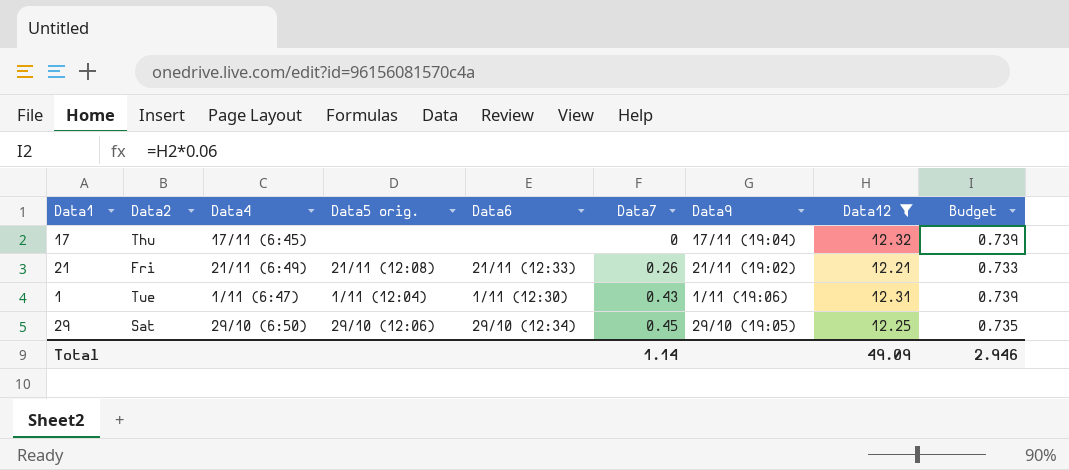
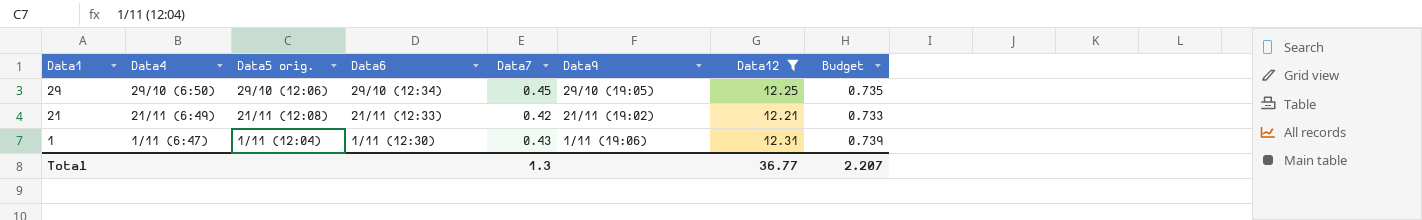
row order: Data7 ascending -> Data1 descending
column Data2 | position: 2 -> none
row 17: Thu | 17/11 (6:45) | none | none | 0 | 17/11 (19:04) | 12.32 | 0.739 -> none
21 | Data7: 0.26 -> 0.42
Total | Data7: 1.14 -> 1.3
Total | Data12: 49.09 -> 36.77
Total | Budget: 2.946 -> 2.207

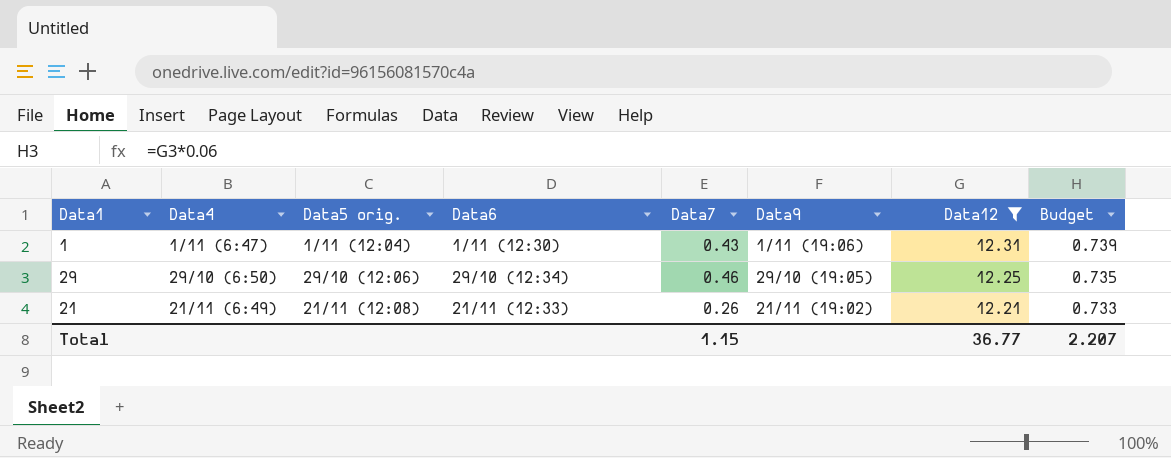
row order: Data1 descending -> Data12 descending
29 | Data7: 0.45 -> 0.46
21 | Data7: 0.42 -> 0.26
Total | Data7: 1.3 -> 1.15

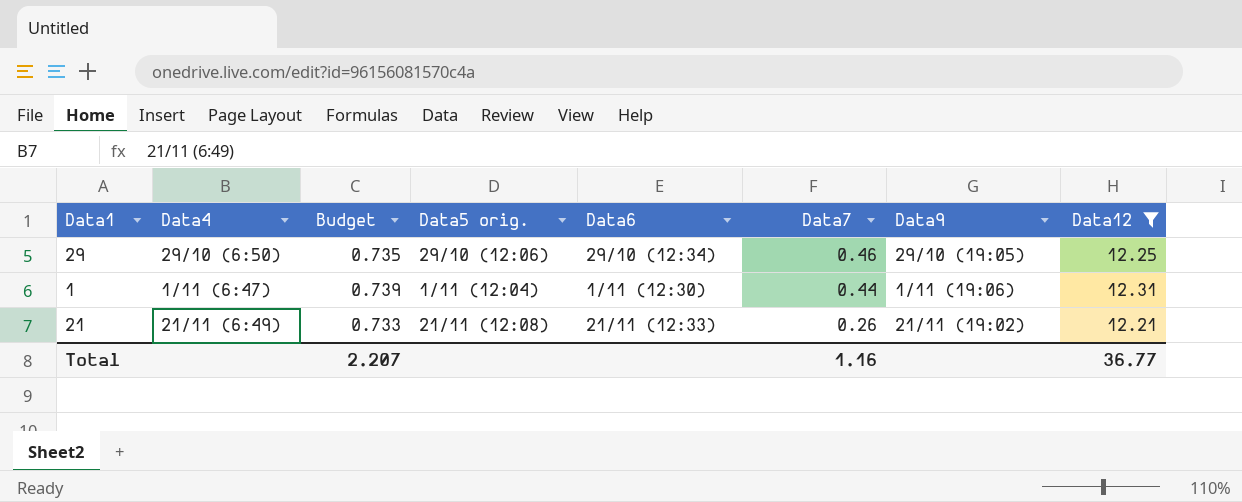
row order: Data12 descending -> Data7 descending
column Budget | position: 8 -> 3
1 | Data7: 0.43 -> 0.44
Total | Data7: 1.15 -> 1.16

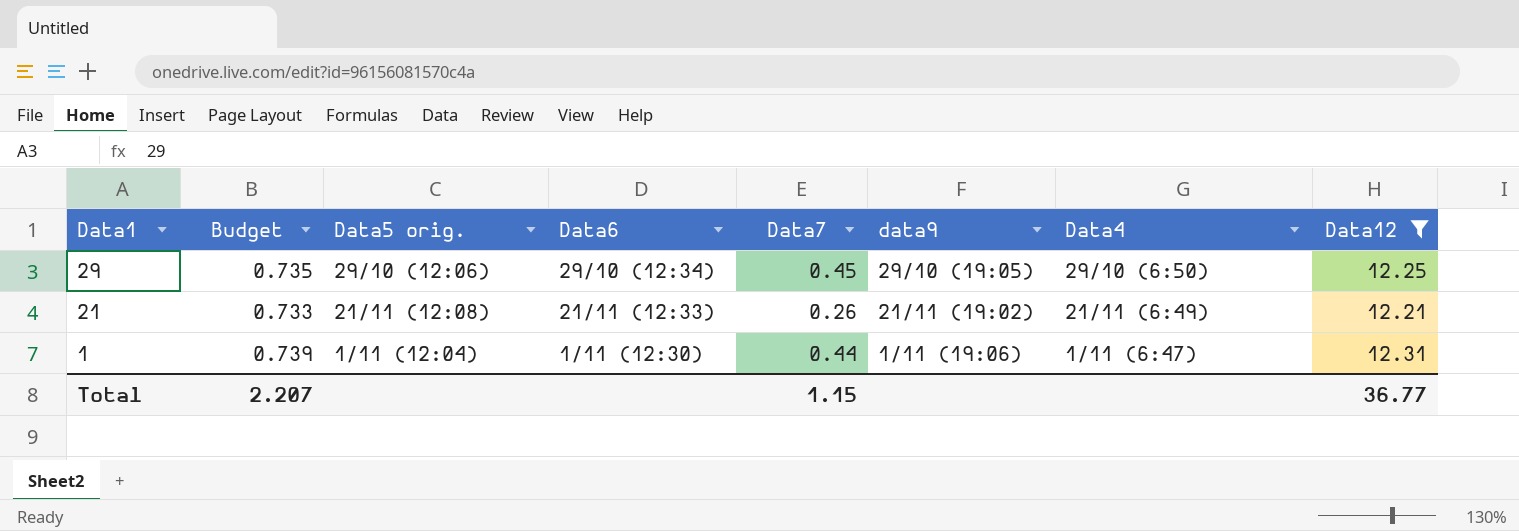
row order: Data7 descending -> Data1 descending
column name: Data9 -> data9
column Data4 | position: 2 -> 7
29 | Data7: 0.46 -> 0.45
Total | Data7: 1.16 -> 1.15

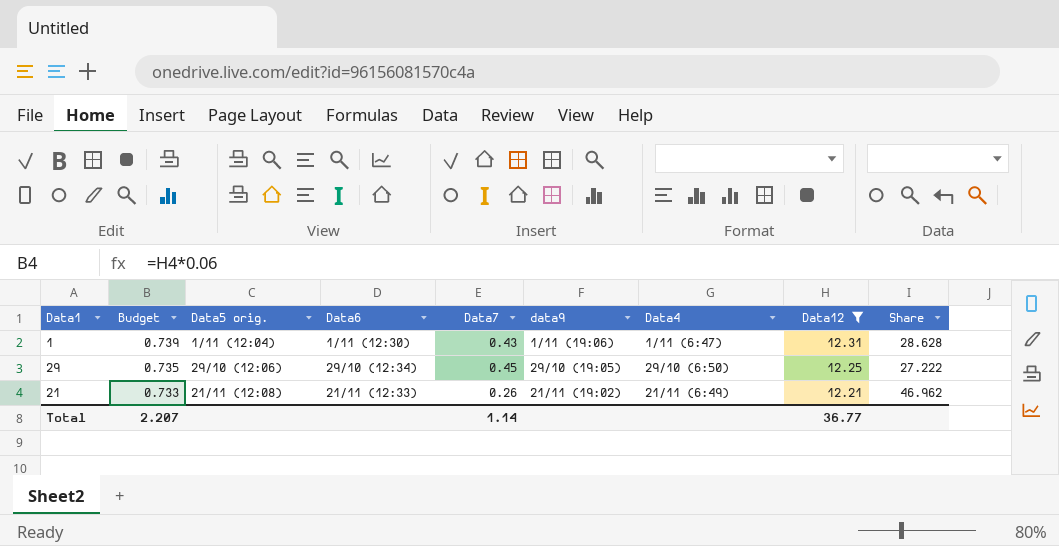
row order: Data1 descending -> Budget descending
column Share | formula: none -> [Data12] / [Data7]
1 | Data7: 0.44 -> 0.43
Total | Data7: 1.15 -> 1.14

